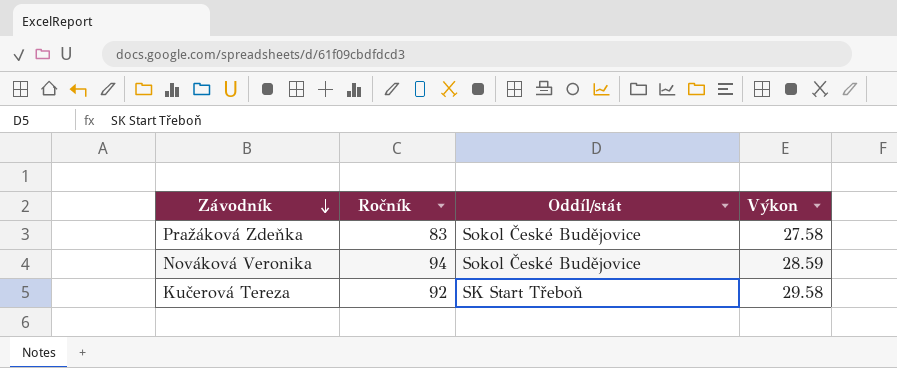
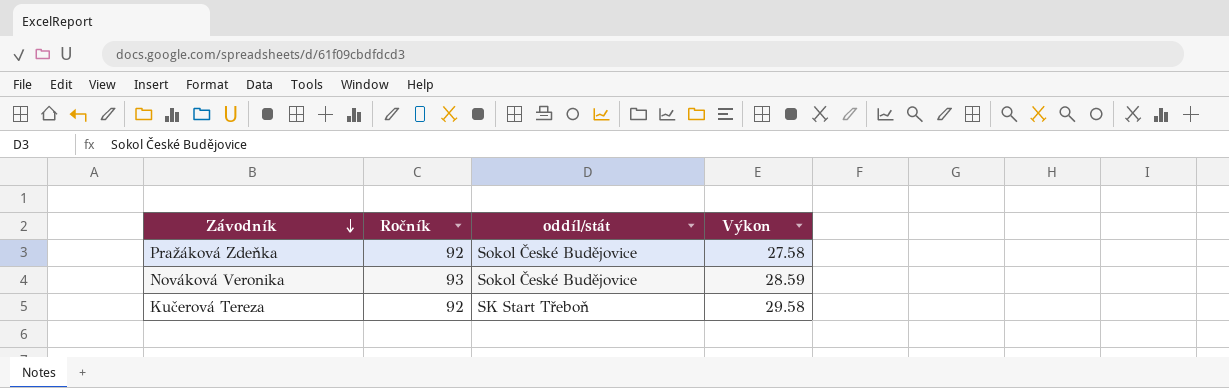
column name: Oddíl/stát -> oddíl/stát
Pražáková Zdeňka | Ročník: 83 -> 92
Nováková Veronika | Ročník: 94 -> 93

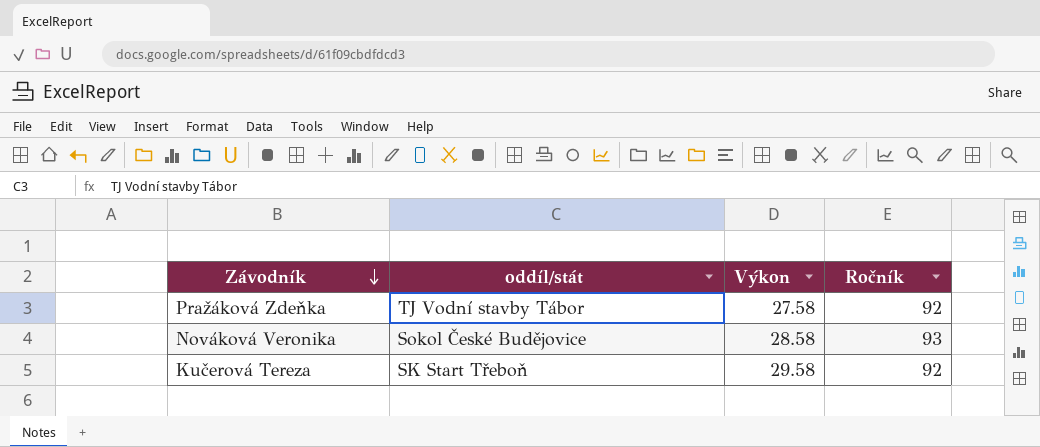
column Ročník | position: 2 -> 4
Pražáková Zdeňka | oddíl/stát: Sokol České Budějovice -> TJ Vodní stavby Tábor
Nováková Veronika | Výkon: 28.59 -> 28.58

